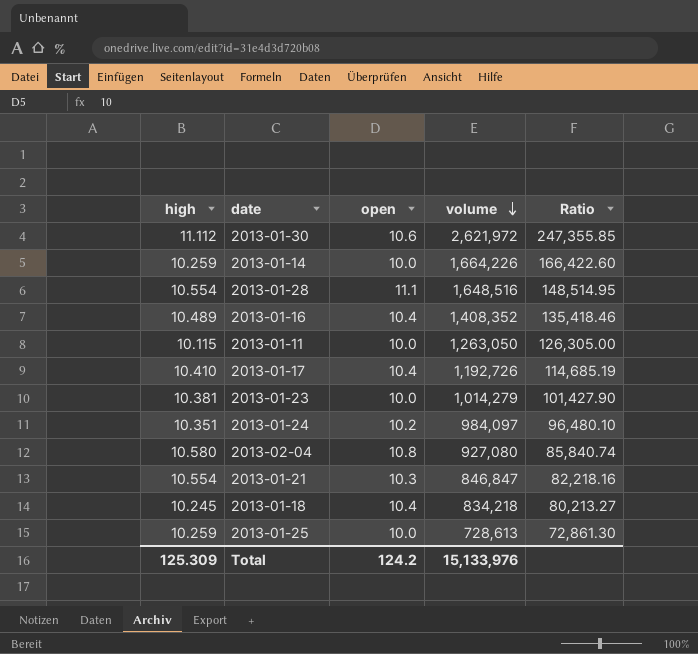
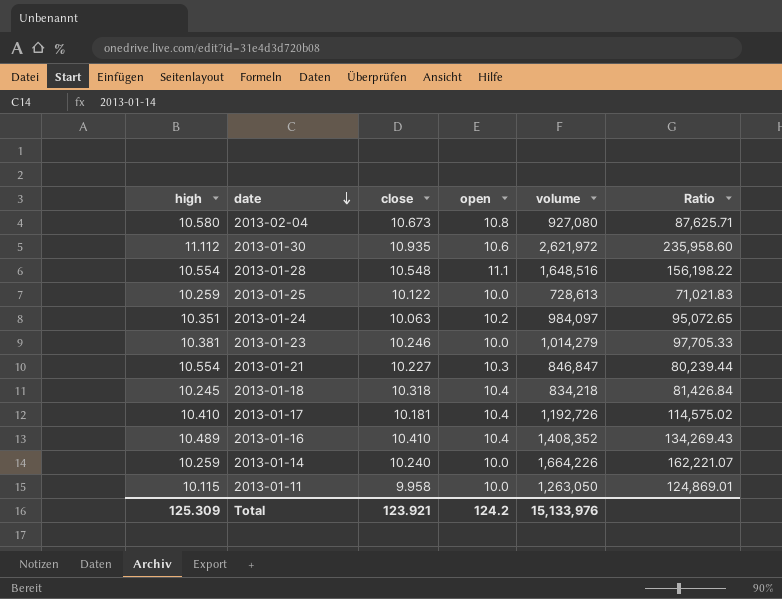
row order: volume descending -> date descending
column close | position: none -> 3
column Ratio | formula: [volume] / [open] -> [volume] / [high]

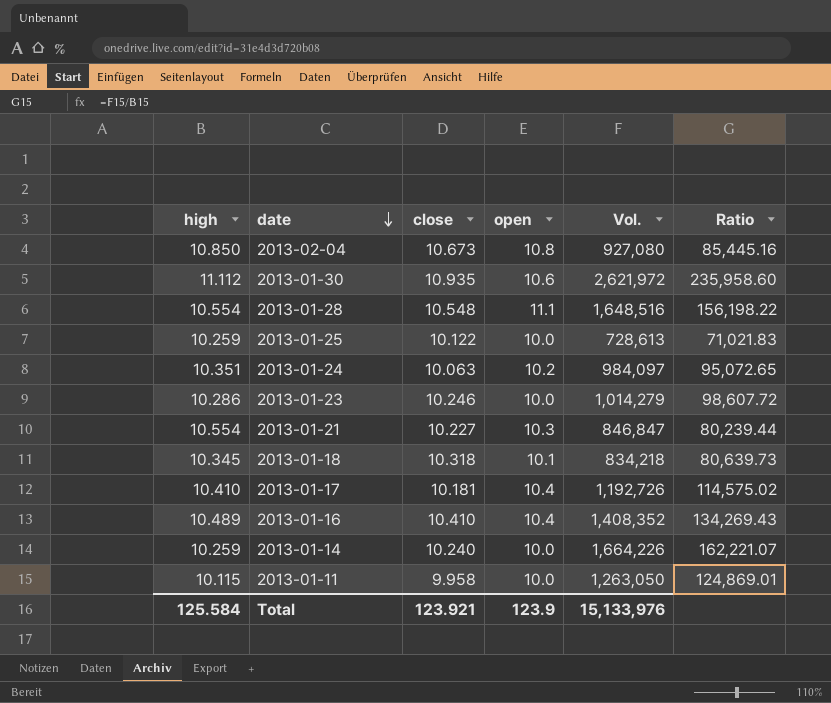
column name: volume -> Vol.
2013-02-04 | high: 10.580 -> 10.850
2013-02-04 | Ratio: 87,625.71 -> 85,445.16
2013-01-23 | high: 10.381 -> 10.286
2013-01-23 | Ratio: 97,705.33 -> 98,607.72
2013-01-18 | high: 10.245 -> 10.345
2013-01-18 | open: 10.4 -> 10.1
2013-01-18 | Ratio: 81,426.84 -> 80,639.73
Total | high: 125.309 -> 125.584
Total | open: 124.2 -> 123.9

